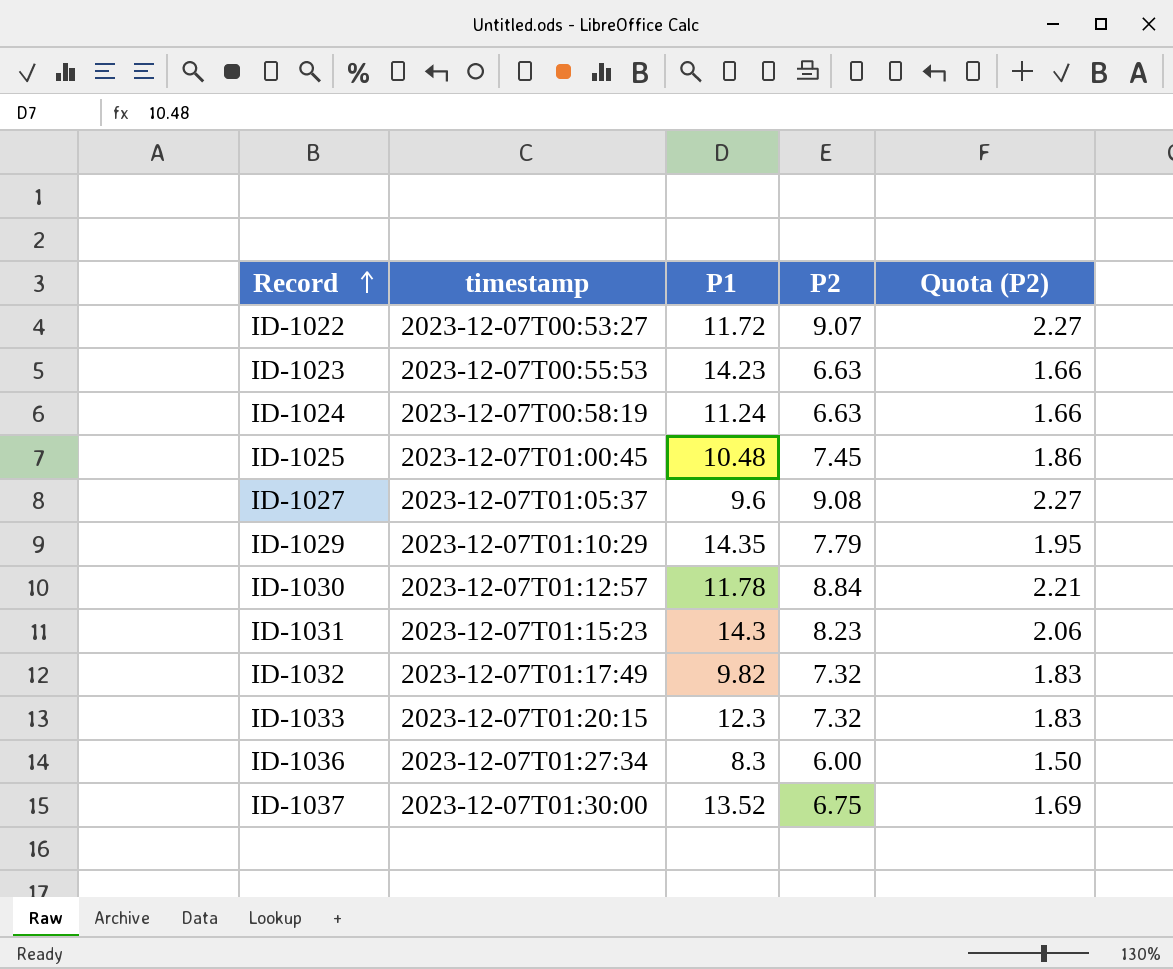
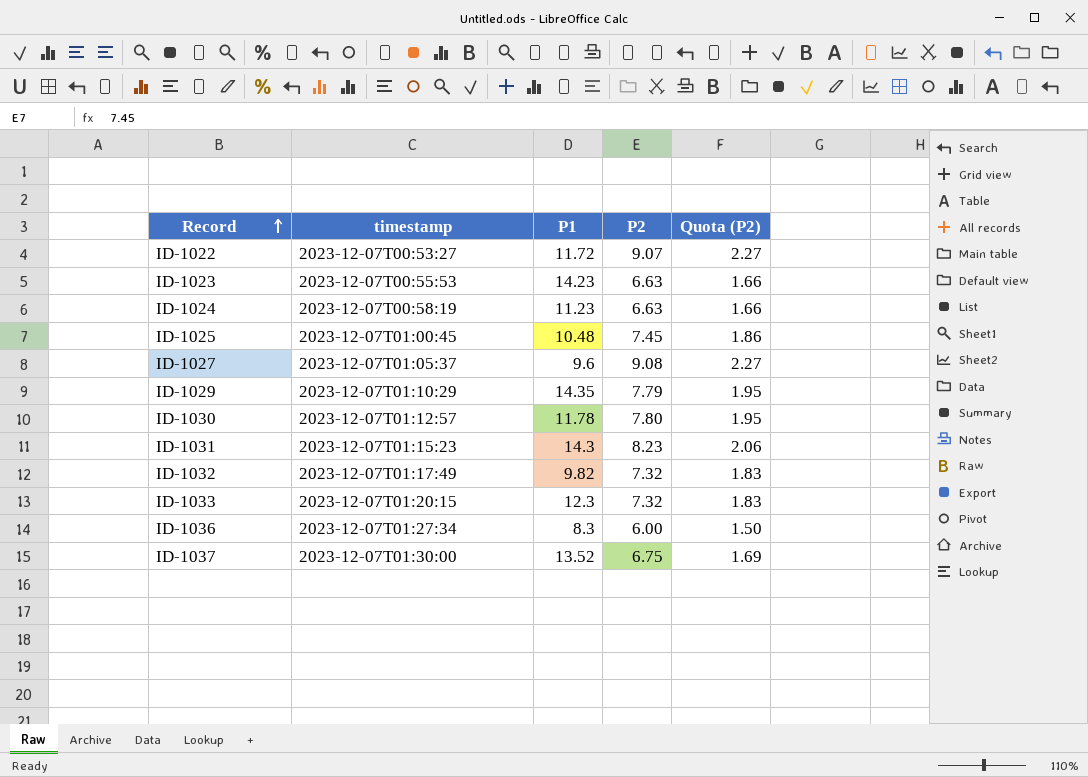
ID-1024 | P1: 11.24 -> 11.23
ID-1030 | P2: 8.84 -> 7.80
ID-1030 | Quota (P2): 2.21 -> 1.95

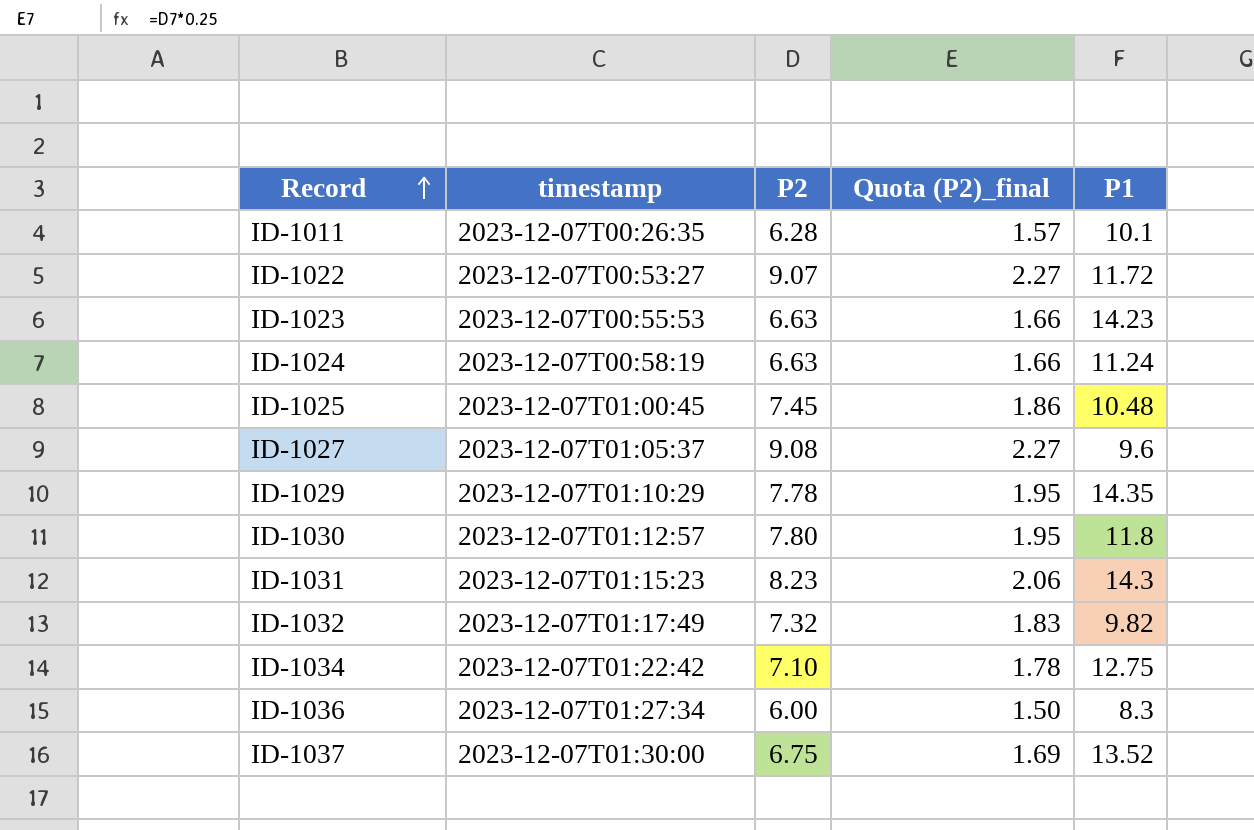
column name: Quota (P2) -> Quota (P2)_final
column P1 | position: 3 -> 5
row ID-1033: 2023-12-07T01:20:15 | 12.3 | 7.32 | 1.83 -> none
row ID-1011: none -> 2023-12-07T00:26:35 | 6.28 | 1.57 | 10.1
ID-1024 | P1: 11.23 -> 11.24
ID-1029 | P2: 7.79 -> 7.78
ID-1030 | P1: 11.78 -> 11.8
row ID-1034: none -> 2023-12-07T01:22:42 | 7.10 | 1.78 | 12.75

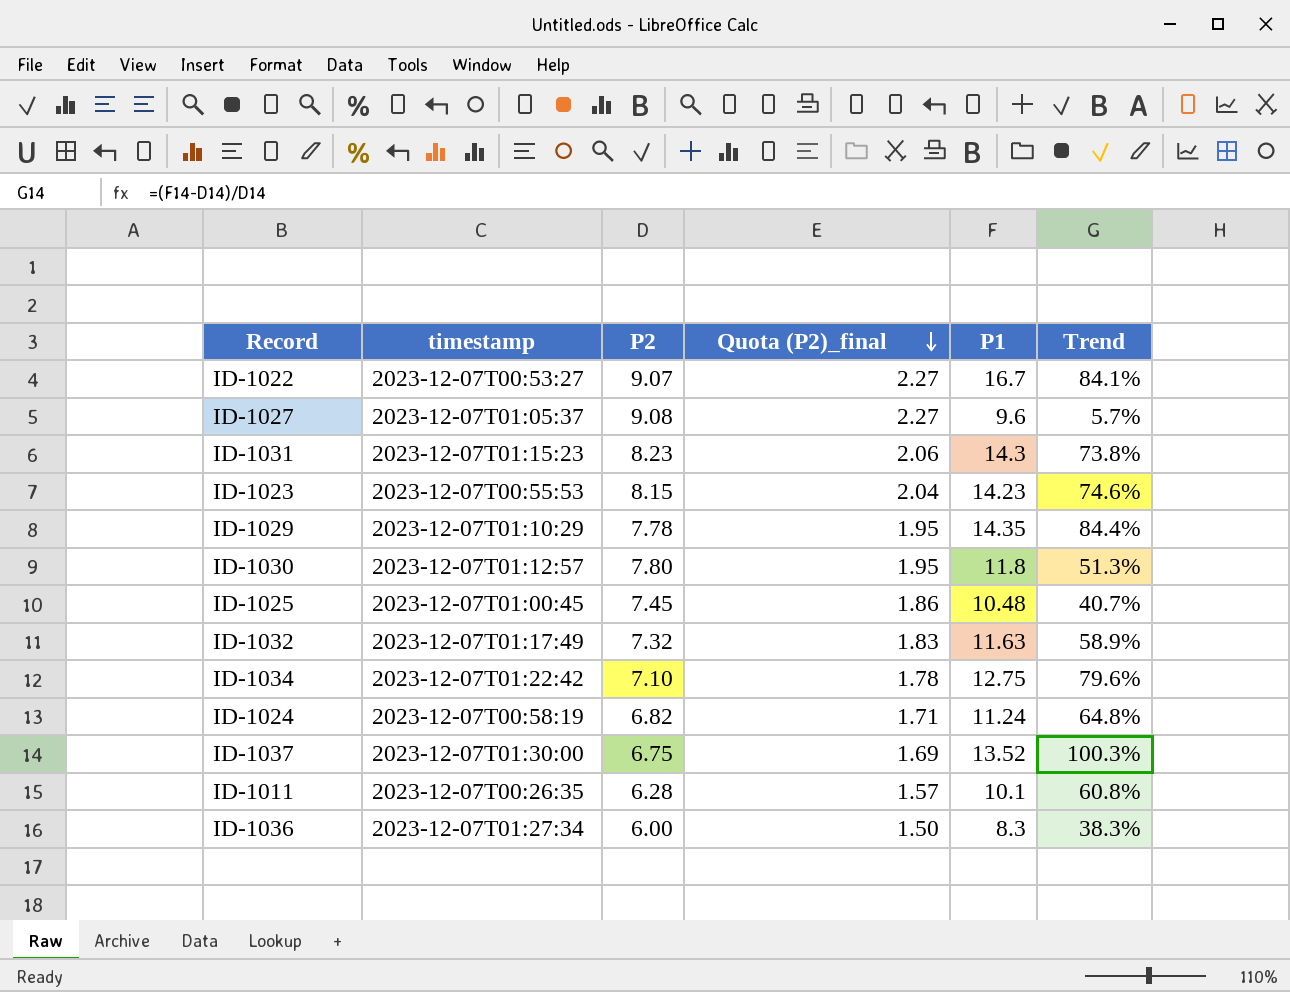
row order: Record ascending -> Quota (P2)_final descending
column Trend | formula: none -> ([P1] - [P2]) / [P2]
ID-1022 | P1: 11.72 -> 16.7
ID-1023 | P2: 6.63 -> 8.15
ID-1023 | Quota (P2)_final: 1.66 -> 2.04
ID-1032 | P1: 9.82 -> 11.63
ID-1024 | P2: 6.63 -> 6.82
ID-1024 | Quota (P2)_final: 1.66 -> 1.71

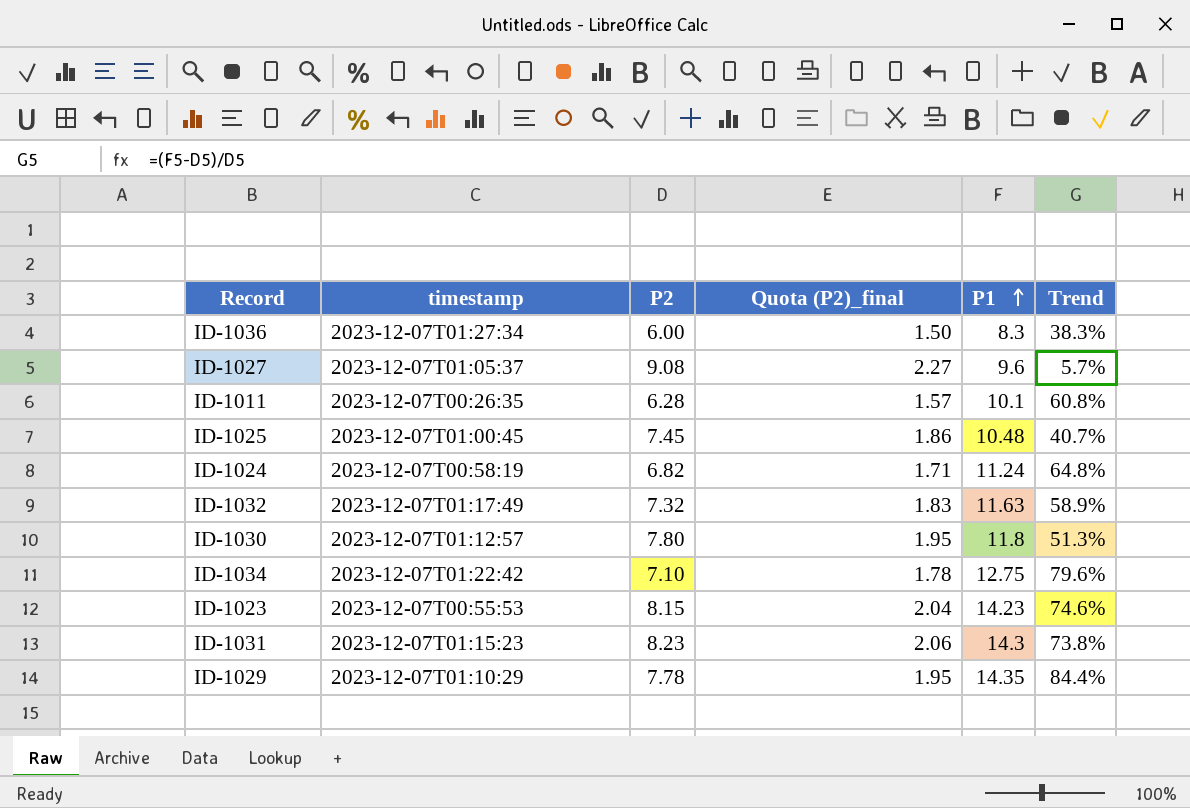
row order: Quota (P2)_final descending -> P1 ascending
row ID-1022: 2023-12-07T00:53:27 | 9.07 | 2.27 | 16.7 | 84.1% -> none
row ID-1037: 2023-12-07T01:30:00 | 6.75 | 1.69 | 13.52 | 100.3% -> none

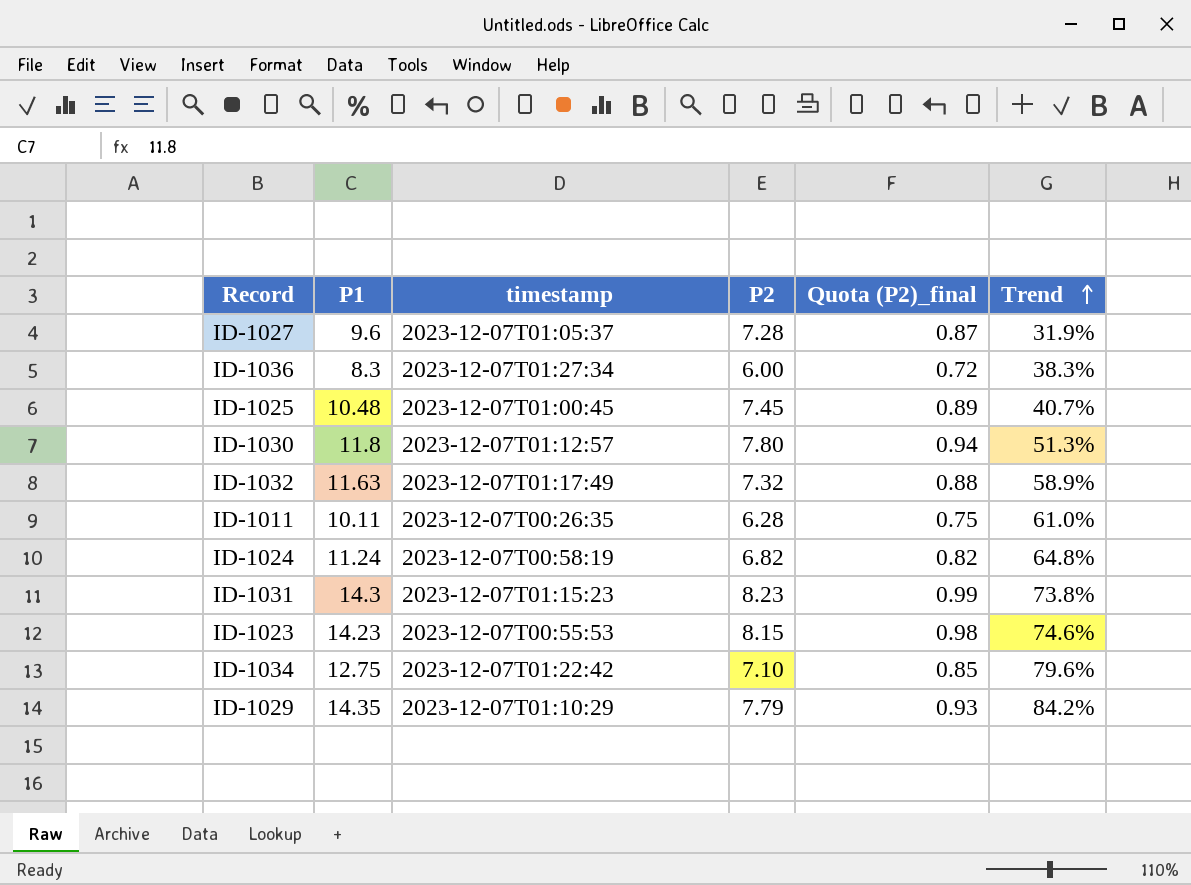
row order: P1 ascending -> Trend ascending
column P1 | position: 5 -> 2
column Quota (P2)_final | formula: [P2] * 0.25 -> [P2] * 0.12
ID-1027 | P2: 9.08 -> 7.28
ID-1027 | Trend: 5.7% -> 31.9%
ID-1011 | P1: 10.1 -> 10.11
ID-1011 | Trend: 60.8% -> 61.0%
ID-1029 | P2: 7.78 -> 7.79
ID-1029 | Trend: 84.4% -> 84.2%

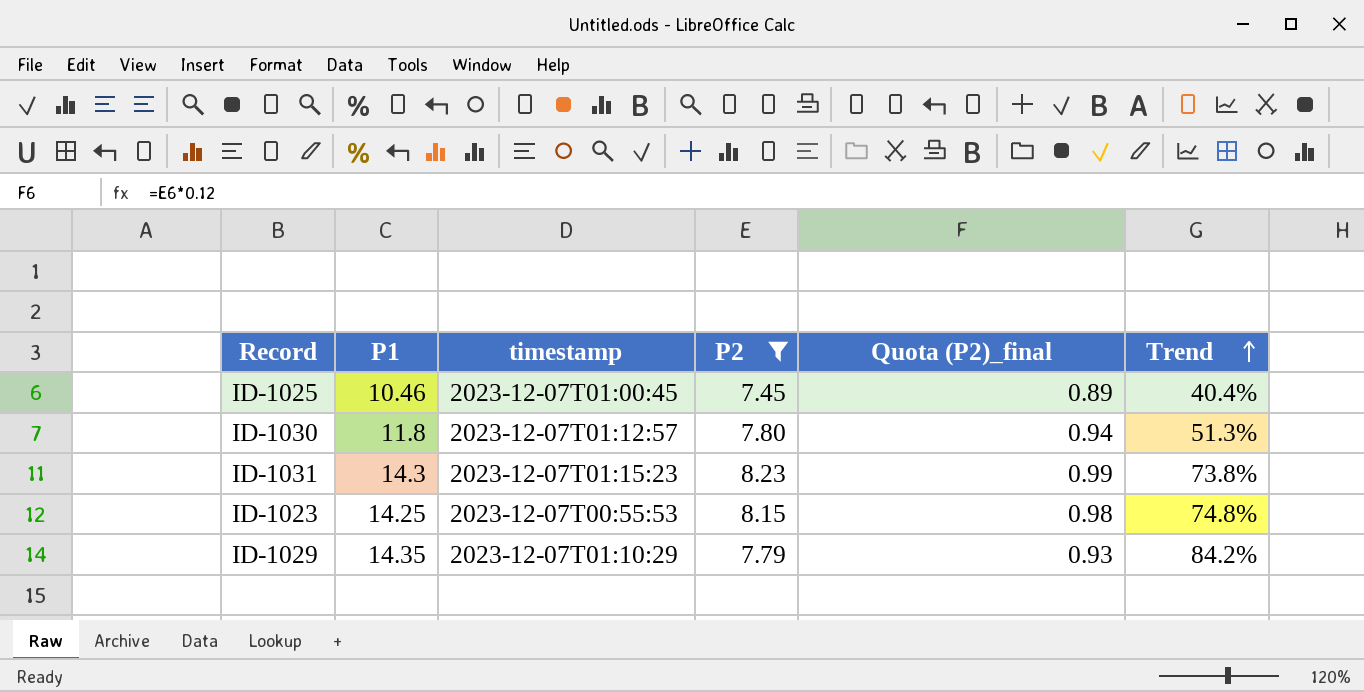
filter: none -> P2 >= 7.45
ID-1025 | P1: 10.48 -> 10.46
ID-1025 | Trend: 40.7% -> 40.4%
ID-1023 | P1: 14.23 -> 14.25
ID-1023 | Trend: 74.6% -> 74.8%

